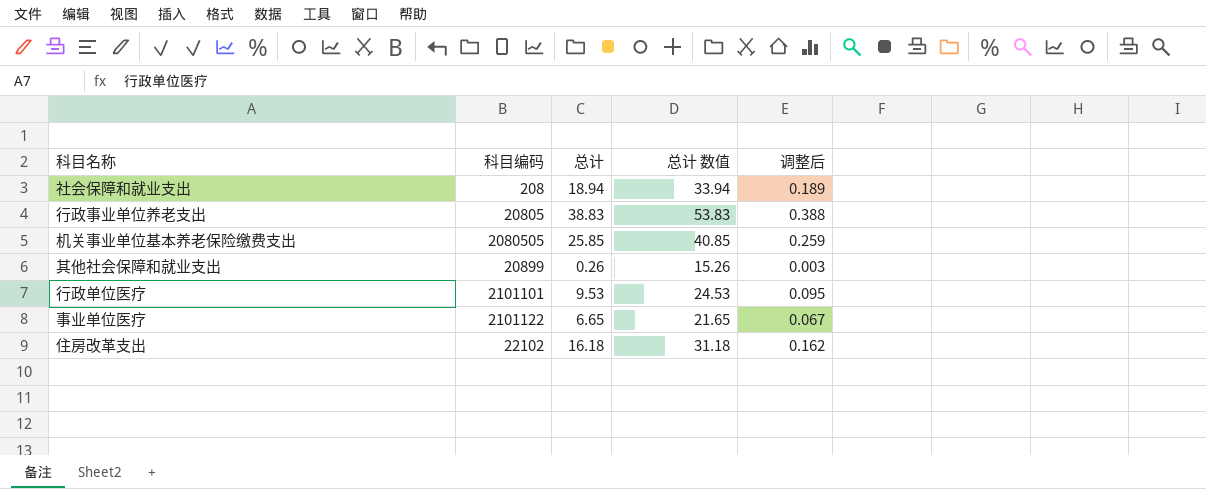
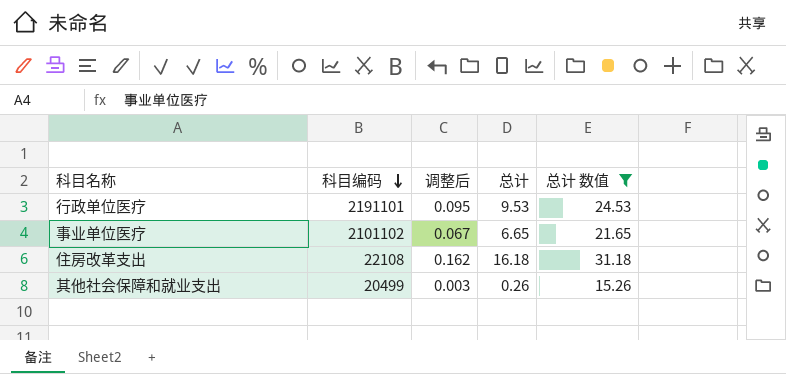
filter: none -> 总计 数值 <= 31.18
row order: none -> 科目编码 descending
column 调整后 | position: 5 -> 3
行政单位医疗 | 科目编码: 2101101 -> 2191101
事业单位医疗 | 科目编码: 2101122 -> 2101102
住房改革支出 | 科目编码: 22102 -> 22108
其他社会保障和就业支出 | 科目编码: 20899 -> 20499

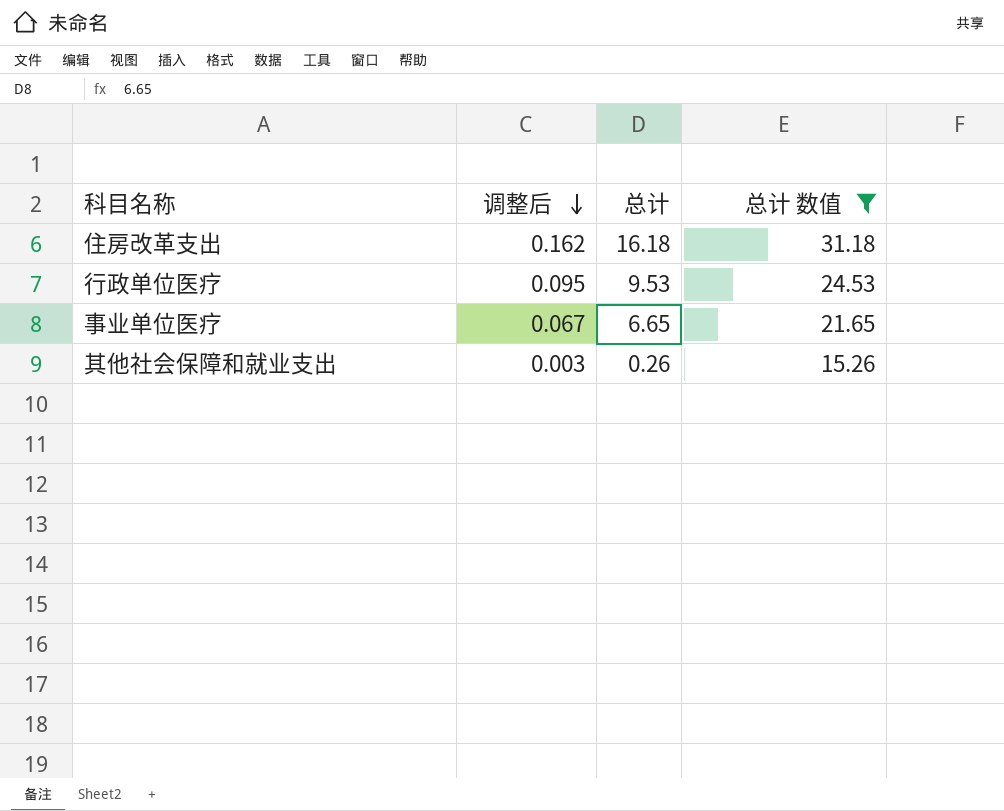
row order: 科目编码 descending -> 调整后 descending
column 科目编码 | position: 2 -> none

